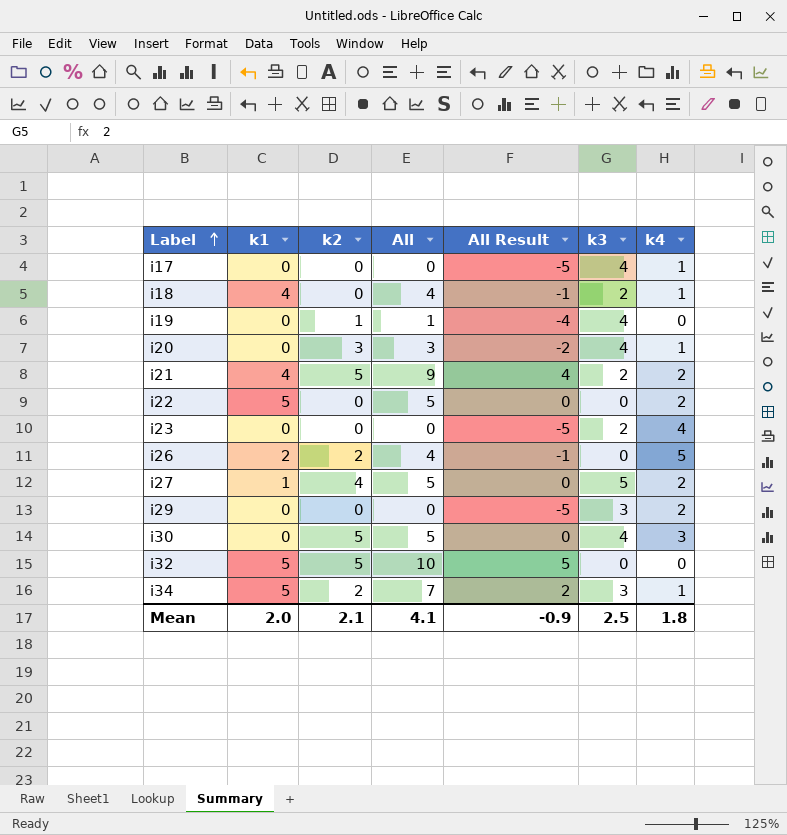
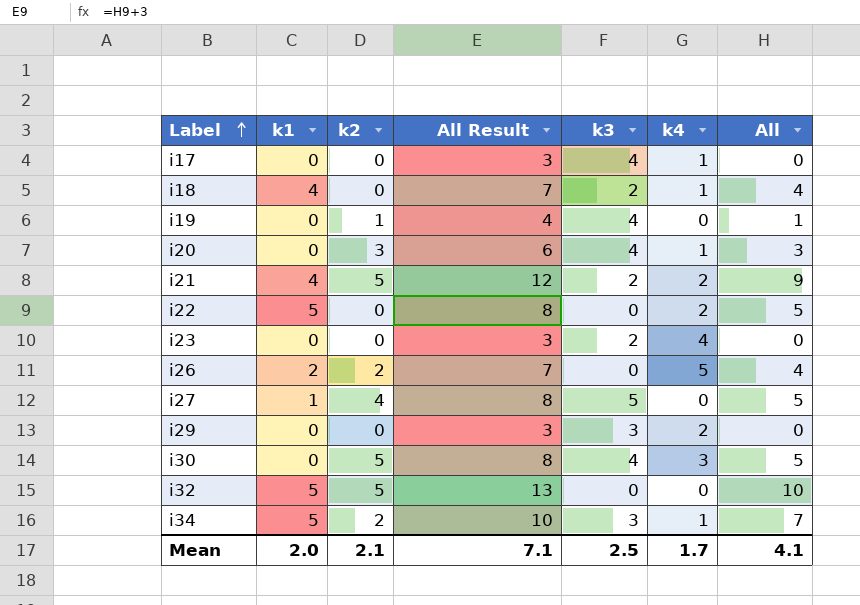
column All Result | formula: [All] - 5 -> [All] + 3
column All | position: 4 -> 7
i27 | k4: 2 -> 0
Mean | All Result: -0.9 -> 7.1
Mean | k4: 1.8 -> 1.7

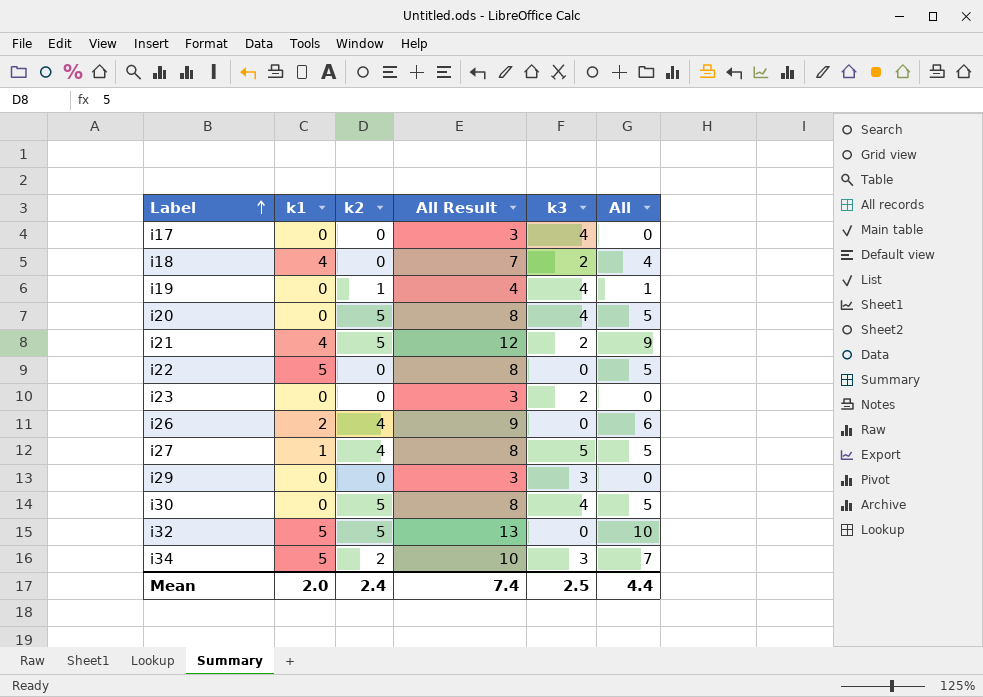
column k4 | position: 6 -> none
i20 | k2: 3 -> 5
i20 | All Result: 6 -> 8
i20 | All: 3 -> 5
i26 | k2: 2 -> 4
i26 | All Result: 7 -> 9
i26 | All: 4 -> 6
Mean | k2: 2.1 -> 2.4
Mean | All Result: 7.1 -> 7.4
Mean | All: 4.1 -> 4.4

